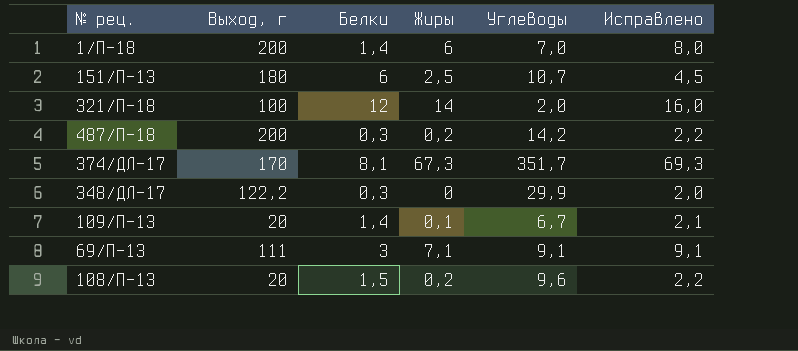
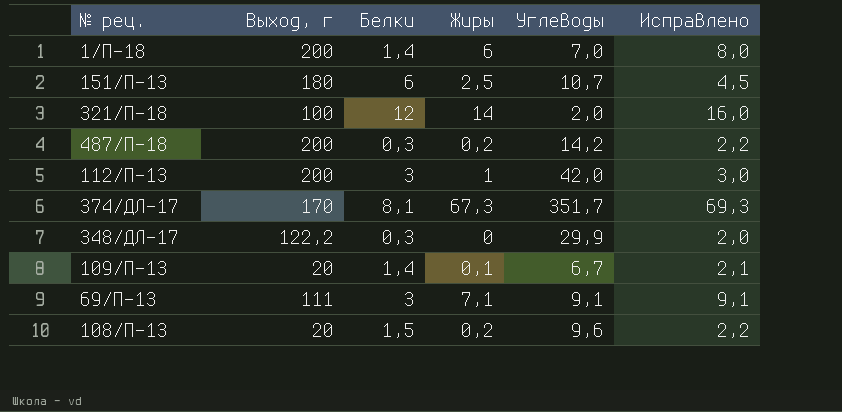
row 112/П-13: none -> 200 | 3 | 1 | 42,0 | 3,0

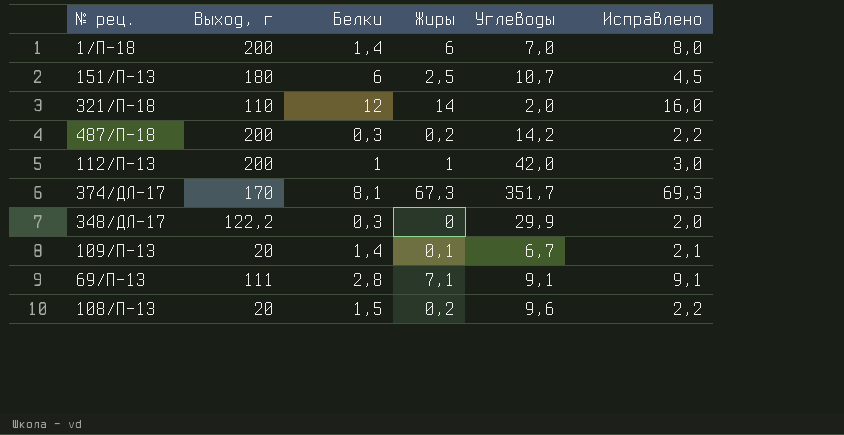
321/П-18 | Выход, г: 100 -> 110
112/П-13 | Белки: 3 -> 1
69/П-13 | Белки: 3 -> 2,8

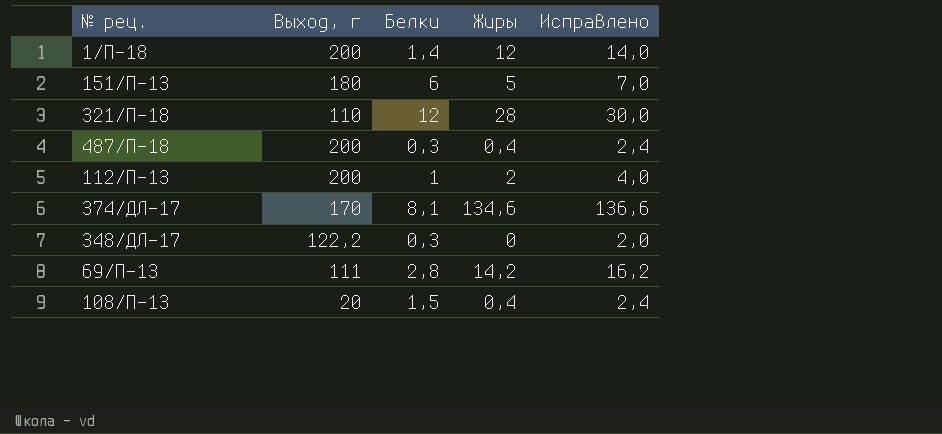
column Углеводы | position: 5 -> none
row 109/П-13: 20 | 1,4 | 0,1 | 6,7 | 2,1 -> none
1/П-18 | Жиры: 6 -> 12
1/П-18 | Исправлено: 8,0 -> 14,0
151/П-13 | Жиры: 2,5 -> 5
151/П-13 | Исправлено: 4,5 -> 7,0
321/П-18 | Жиры: 14 -> 28
321/П-18 | Исправлено: 16,0 -> 30,0
487/П-18 | Жиры: 0,2 -> 0,4
487/П-18 | Исправлено: 2,2 -> 2,4
112/П-13 | Жиры: 1 -> 2
112/П-13 | Исправлено: 3,0 -> 4,0
374/ДЛ-17 | Жиры: 67,3 -> 134,6
374/ДЛ-17 | Исправлено: 69,3 -> 136,6
69/П-13 | Жиры: 7,1 -> 14,2
69/П-13 | Исправлено: 9,1 -> 16,2
108/П-13 | Жиры: 0,2 -> 0,4
108/П-13 | Исправлено: 2,2 -> 2,4

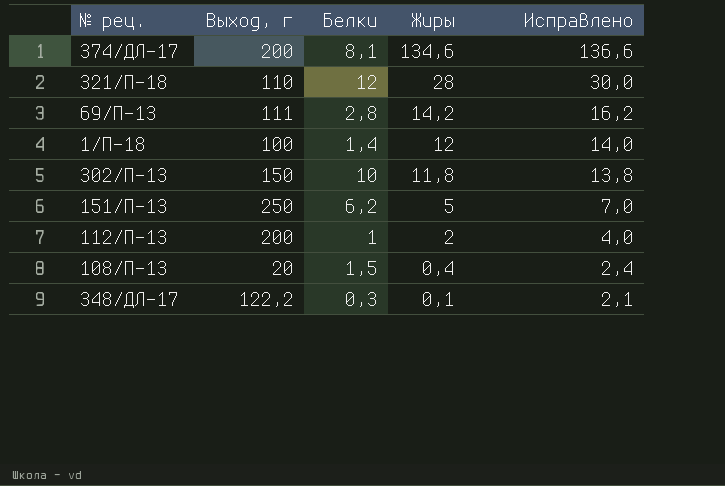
row order: none -> Жиры descending
row 487/П-18: 200 | 0,3 | 0,4 | 2,4 -> none
374/ДЛ-17 | Выход, г: 170 -> 200
1/П-18 | Выход, г: 200 -> 100
row 302/П-13: none -> 150 | 10 | 11,8 | 13,8
151/П-13 | Выход, г: 180 -> 250
151/П-13 | Белки: 6 -> 6,2
348/ДЛ-17 | Жиры: 0 -> 0,1
348/ДЛ-17 | Исправлено: 2,0 -> 2,1

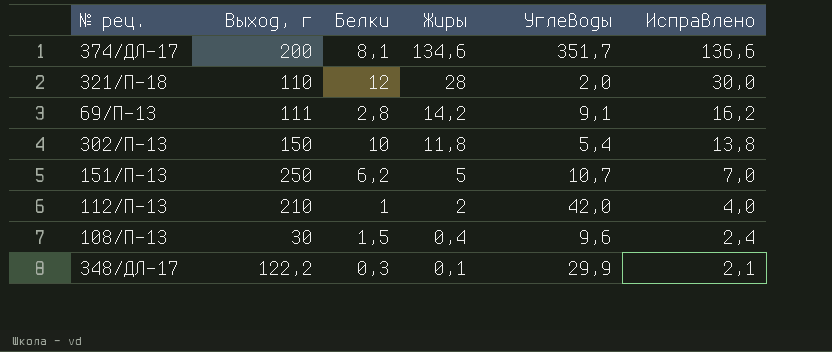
column Углеводы | position: none -> 5
row 1/П-18: 100 | 1,4 | 12 | 14,0 -> none
112/П-13 | Выход, г: 200 -> 210
108/П-13 | Выход, г: 20 -> 30

